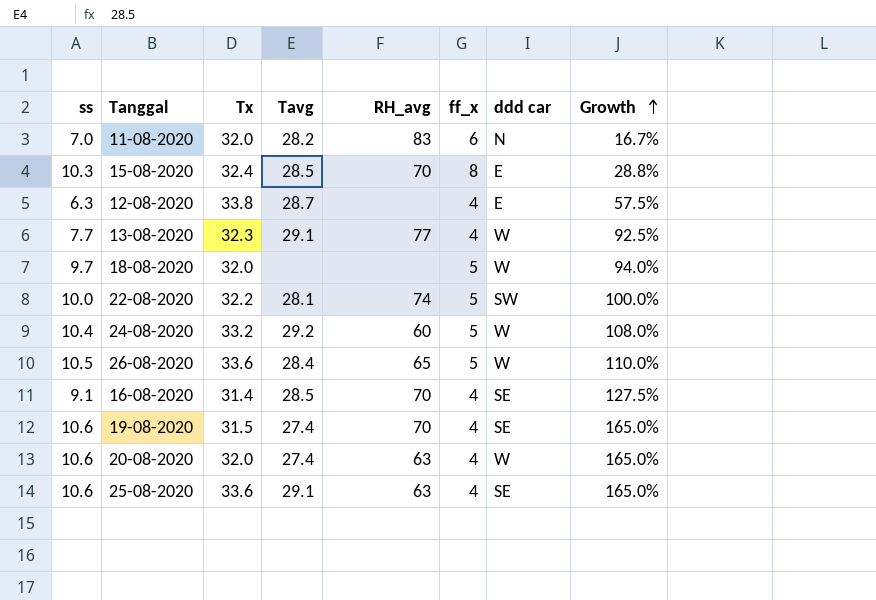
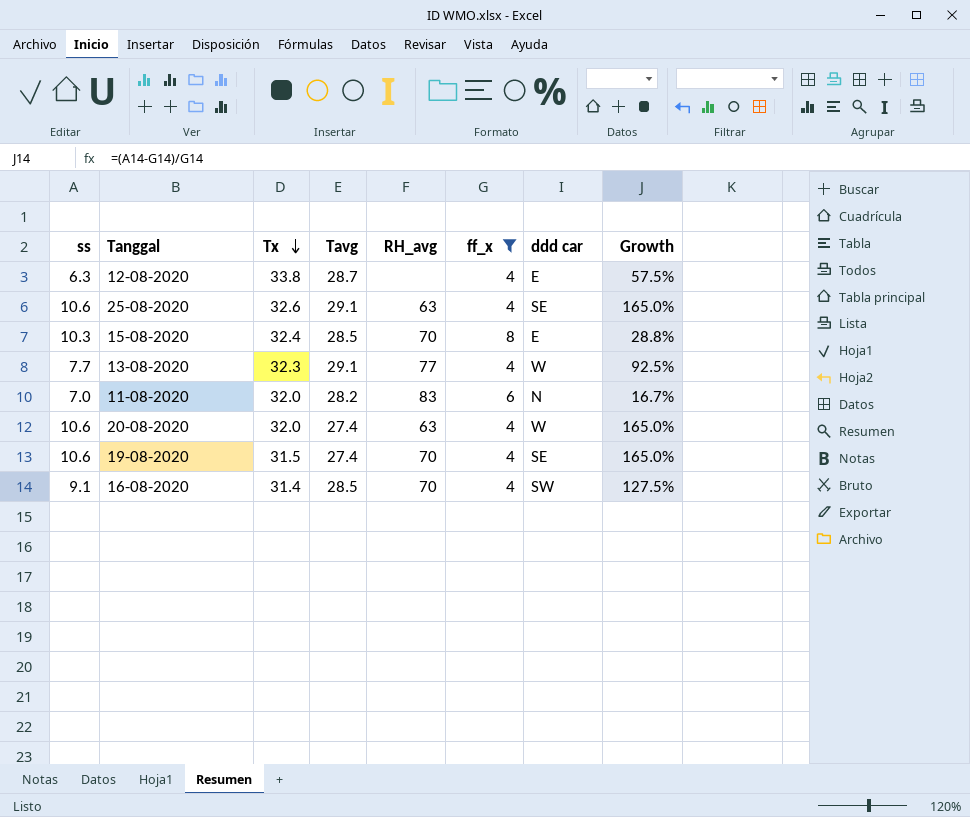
filter: none -> ff_x != 5
row order: Growth ascending -> Tx descending
25-08-2020 | Tx: 33.6 -> 32.6
16-08-2020 | ddd car: SE -> SW

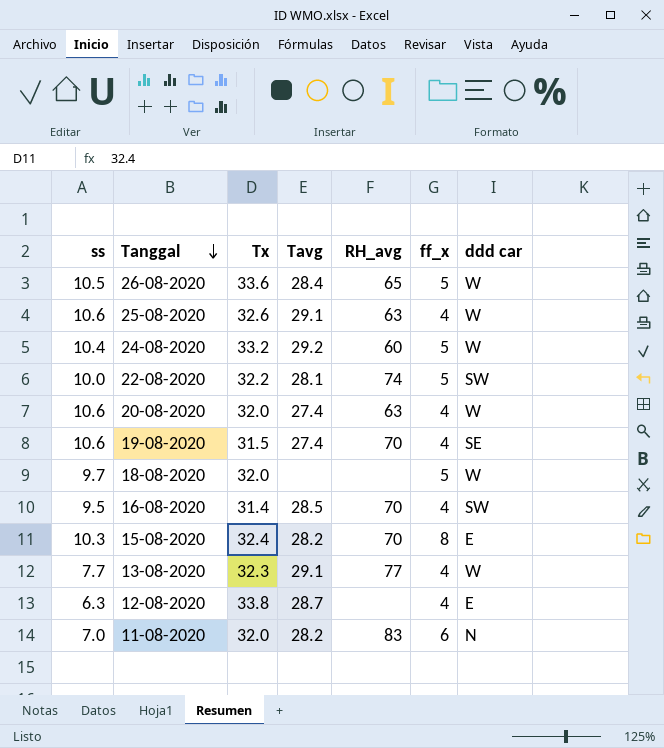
filter: ff_x != 5 -> none
row order: Tx descending -> Tanggal descending
column Growth | formula: ([ss] - [ff_x]) / [ff_x] -> none
25-08-2020 | ddd car: SE -> W
16-08-2020 | ss: 9.1 -> 9.5
15-08-2020 | Tavg: 28.5 -> 28.2

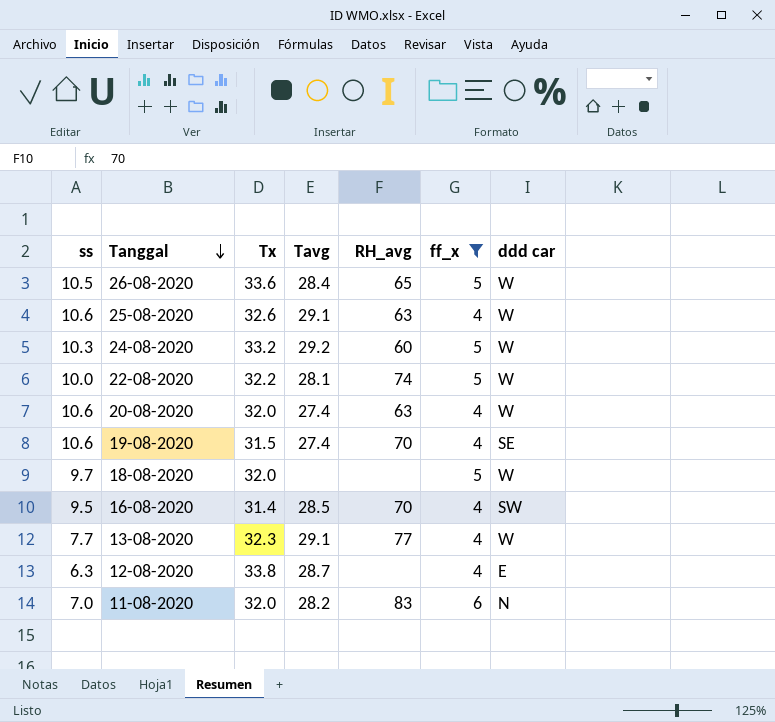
filter: none -> ff_x != 8
24-08-2020 | ss: 10.4 -> 10.3
22-08-2020 | ddd car: SW -> W

